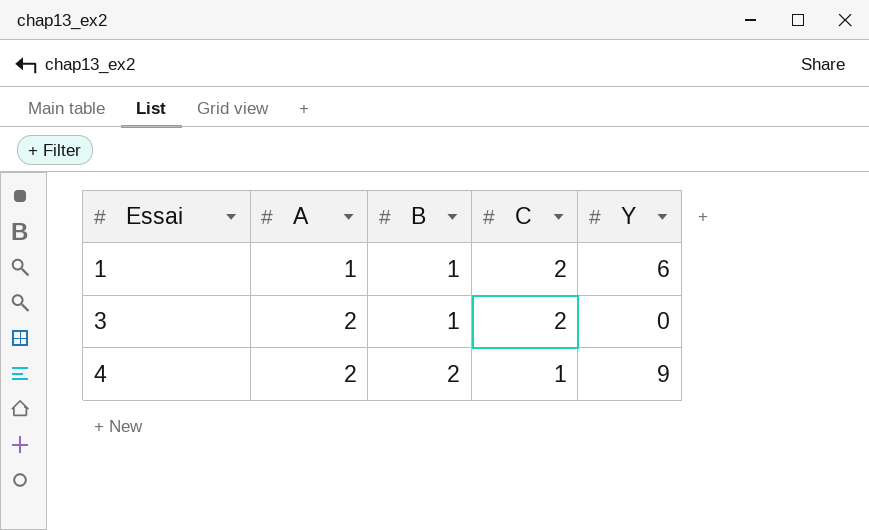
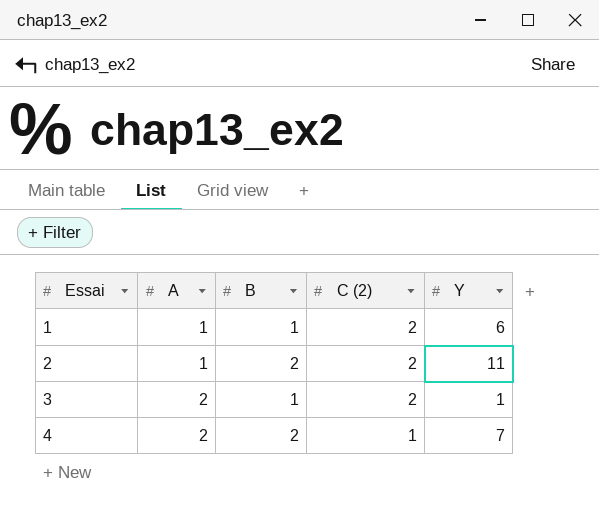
column name: C -> C (2)
row 2: none -> 1 | 2 | 2 | 11
3 | Y: 0 -> 1
4 | Y: 9 -> 7

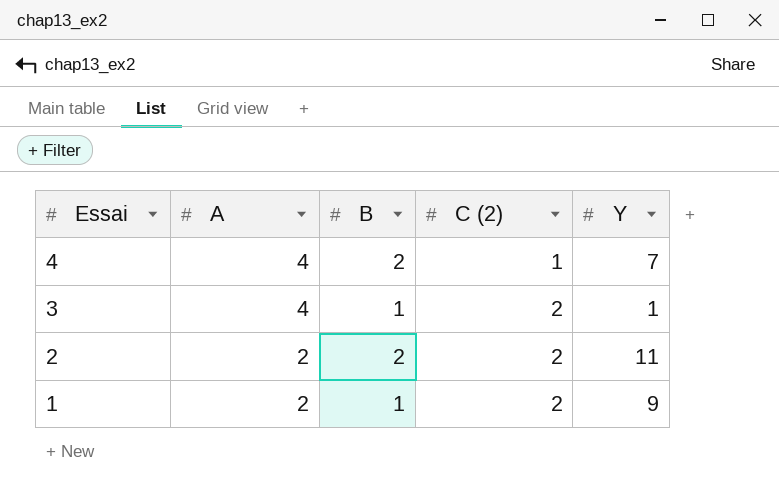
row order: Essai ascending -> Essai descending
4 | A: 2 -> 4
3 | A: 2 -> 4
2 | A: 1 -> 2
1 | A: 1 -> 2
1 | Y: 6 -> 9

